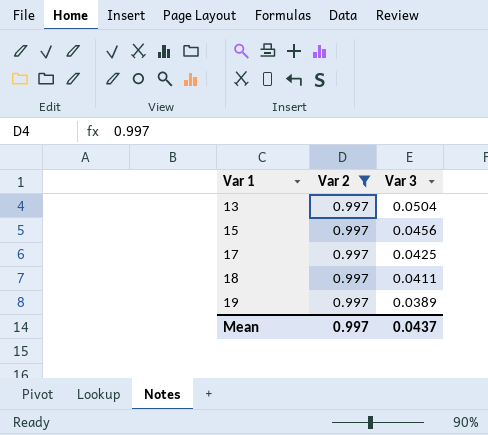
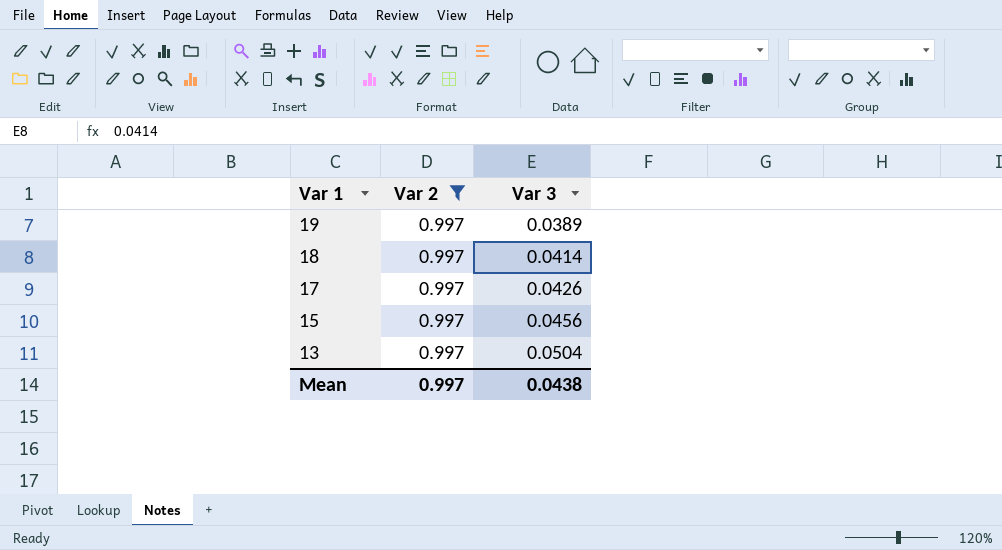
row order: Var 1 ascending -> Var 1 descending
18 | Var 3: 0.0411 -> 0.0414
17 | Var 3: 0.0425 -> 0.0426
Mean | Var 3: 0.0437 -> 0.0438

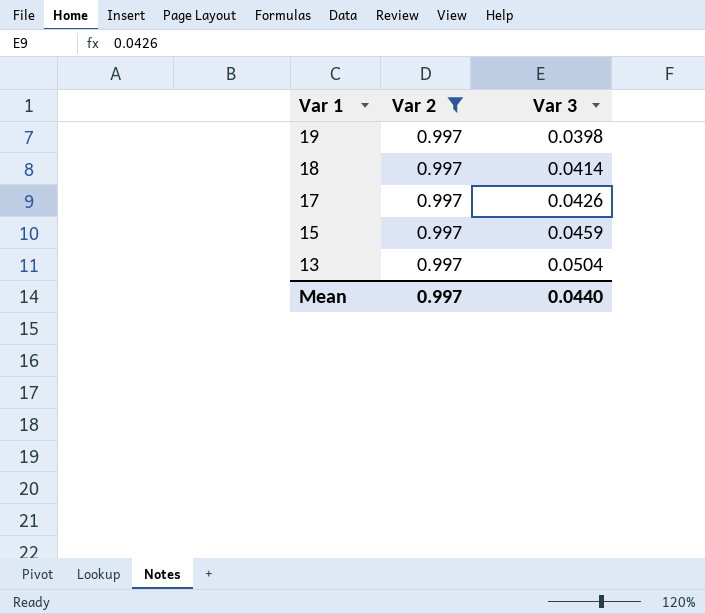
19 | Var 3: 0.0389 -> 0.0398
15 | Var 3: 0.0456 -> 0.0459
Mean | Var 3: 0.0438 -> 0.0440

